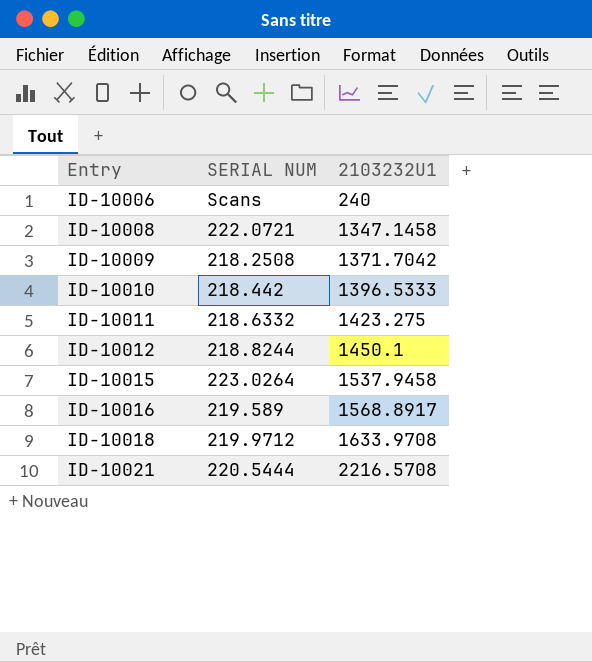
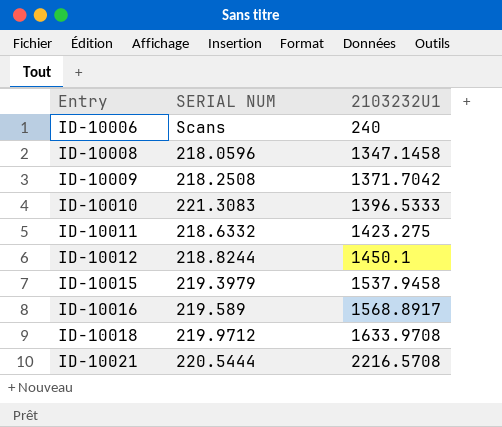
ID-10008 | SERIAL NUM: 222.0721 -> 218.0596
ID-10010 | SERIAL NUM: 218.442 -> 221.3083
ID-10015 | SERIAL NUM: 223.0264 -> 219.3979

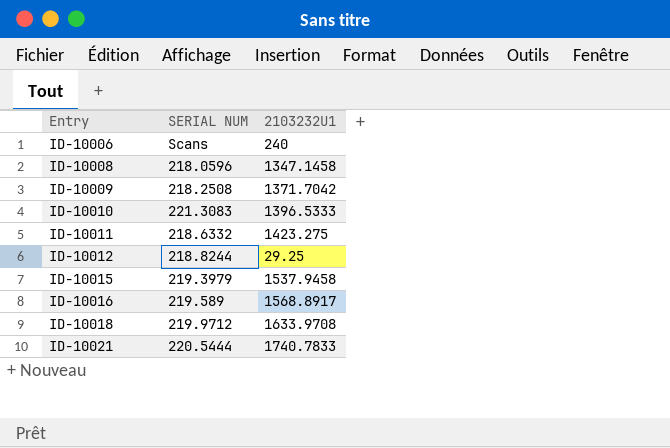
ID-10012 | 2103232U1: 1450.1 -> 29.25
ID-10021 | 2103232U1: 2216.5708 -> 1740.7833

